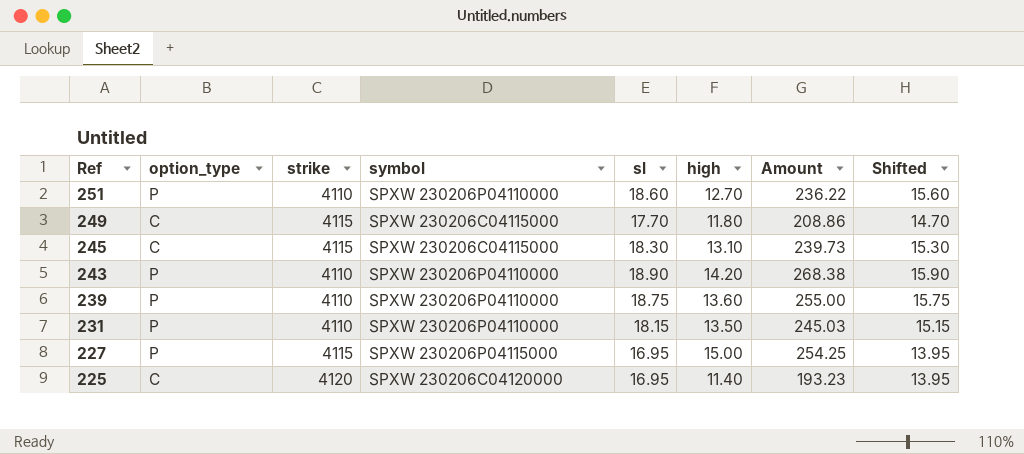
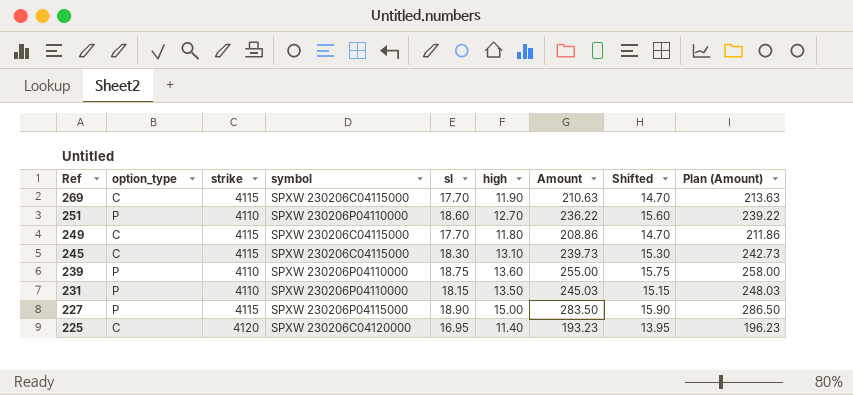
column Plan (Amount) | formula: none -> [Amount] + 3
row 243: P | 4110 | SPXW 230206P04110000 | 18.90 | 14.20 | 268.38 | 15.90 -> none
row 269: none -> C | 4115 | SPXW 230206C04115000 | 17.70 | 11.90 | 210.63 | 14.70 | 213.63
227 | sl: 16.95 -> 18.90
227 | Amount: 254.25 -> 283.50
227 | Shifted: 13.95 -> 15.90

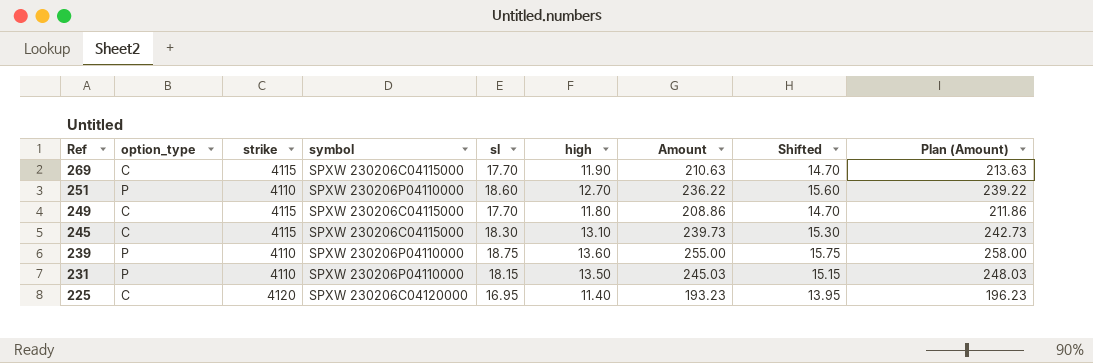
row 227: P | 4115 | SPXW 230206P04115000 | 18.90 | 15.00 | 283.50 | 15.90 | 286.50 -> none

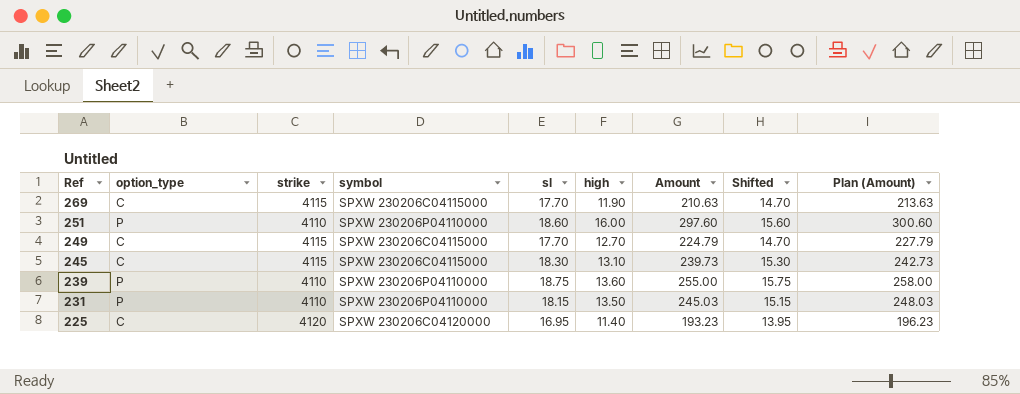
251 | high: 12.70 -> 16.00
251 | Amount: 236.22 -> 297.60
251 | Plan (Amount): 239.22 -> 300.60
249 | high: 11.80 -> 12.70
249 | Amount: 208.86 -> 224.79
249 | Plan (Amount): 211.86 -> 227.79

